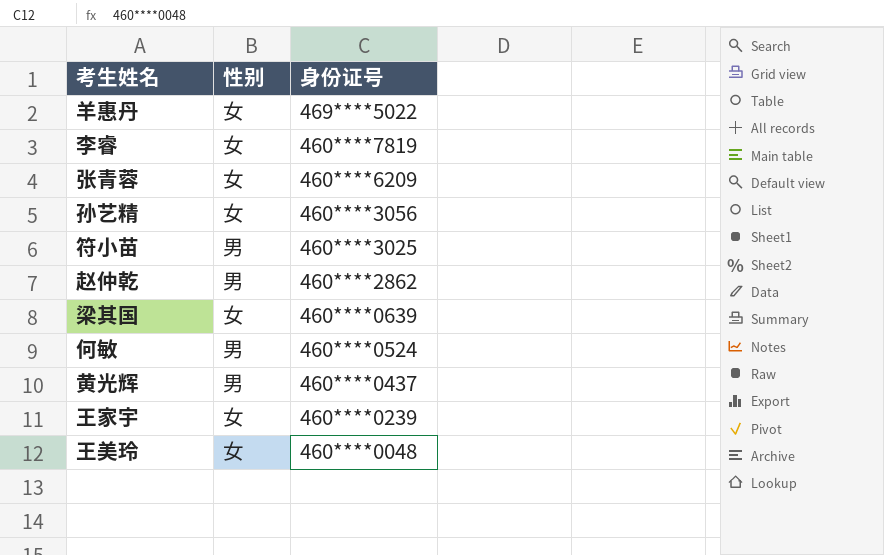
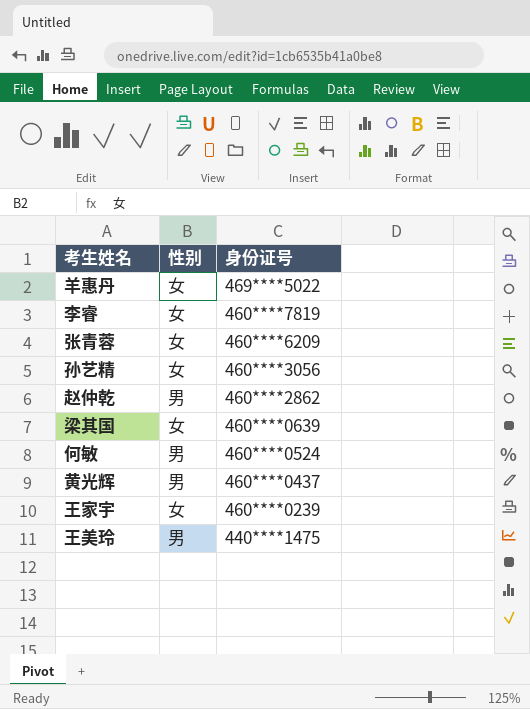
row 符小苗: 男 | 460****3025 -> none
王美玲 | 性别: 女 -> 男
王美玲 | 身份证号: 460****0048 -> 440****1475

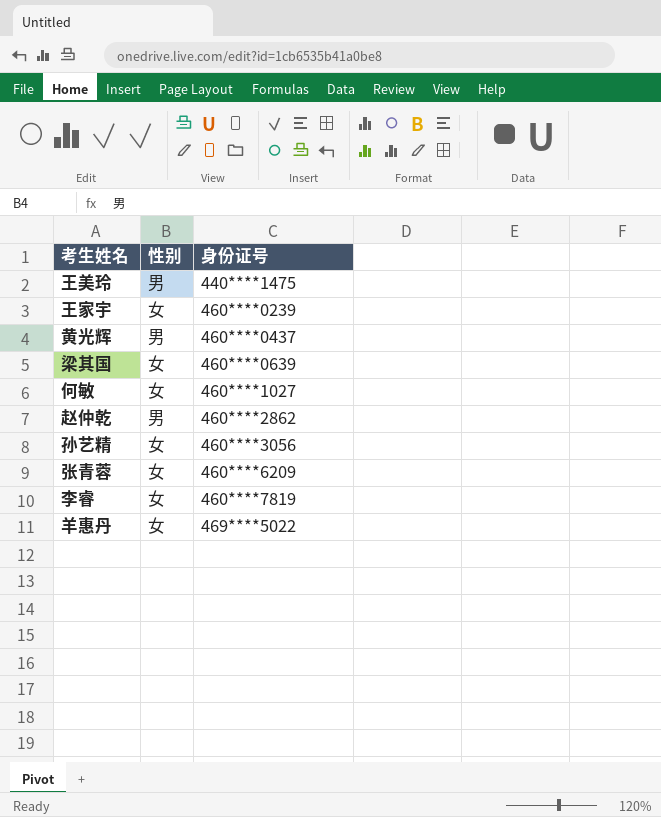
row order: 身份证号 descending -> 身份证号 ascending
何敏 | 性别: 男 -> 女
何敏 | 身份证号: 460****0524 -> 460****1027

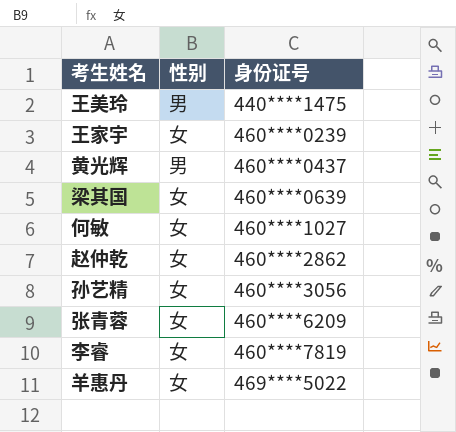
赵仲乾 | 性别: 男 -> 女

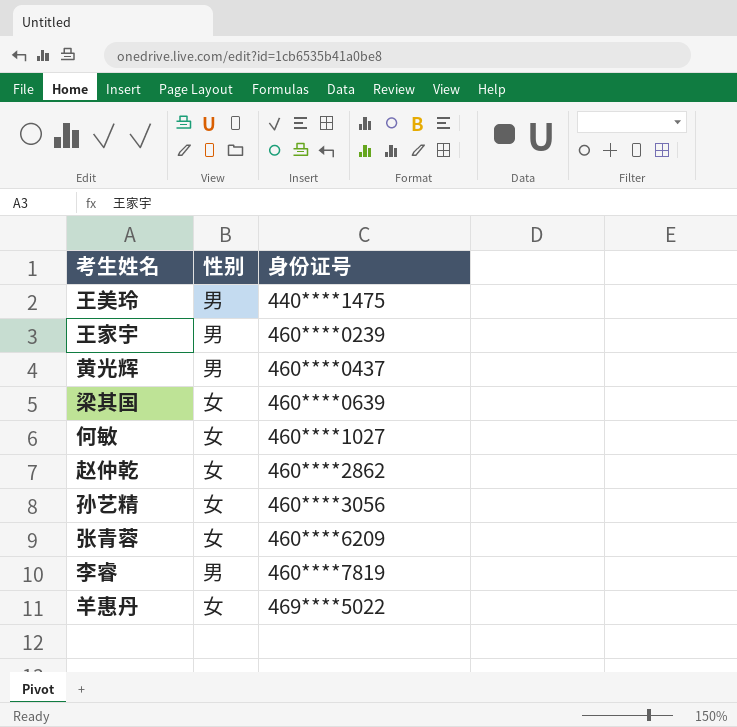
王家宇 | 性别: 女 -> 男
李睿 | 性别: 女 -> 男

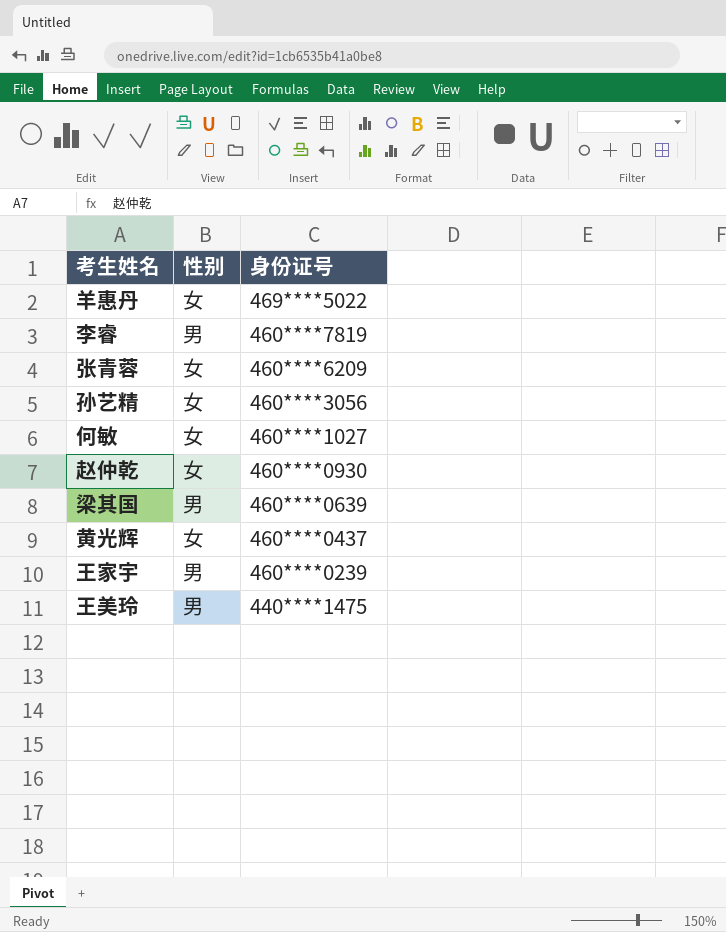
row order: 身份证号 ascending -> 身份证号 descending
赵仲乾 | 身份证号: 460****2862 -> 460****0930
梁其国 | 性别: 女 -> 男
黄光辉 | 性别: 男 -> 女

